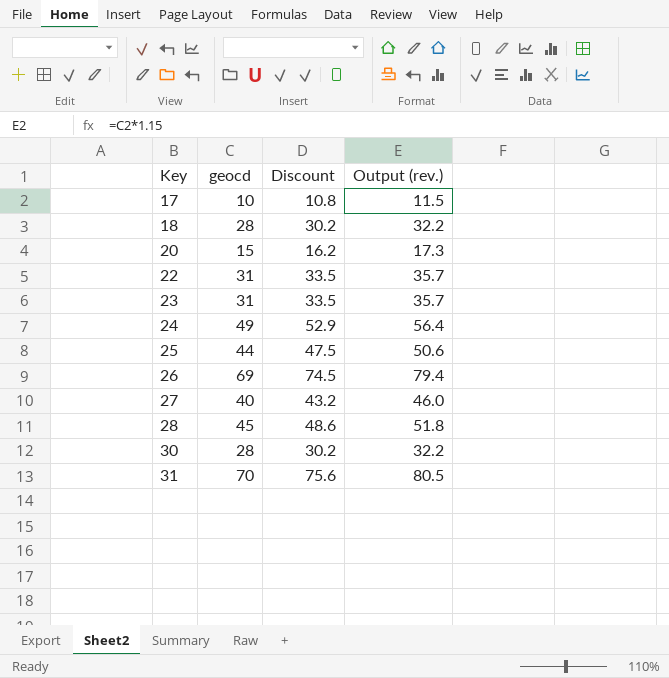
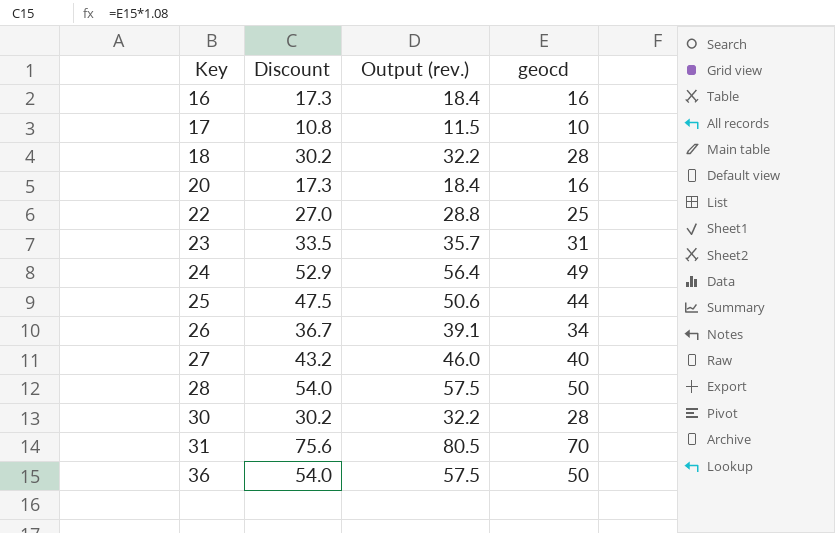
column geocd | position: 2 -> 4
row 16: none -> 17.3 | 18.4 | 16
20 | Discount: 16.2 -> 17.3
20 | Output (rev.): 17.3 -> 18.4
20 | geocd: 15 -> 16
22 | Discount: 33.5 -> 27.0
22 | Output (rev.): 35.7 -> 28.8
22 | geocd: 31 -> 25
26 | Discount: 74.5 -> 36.7
26 | Output (rev.): 79.4 -> 39.1
26 | geocd: 69 -> 34
28 | Discount: 48.6 -> 54.0
28 | Output (rev.): 51.8 -> 57.5
28 | geocd: 45 -> 50
row 36: none -> 54.0 | 57.5 | 50

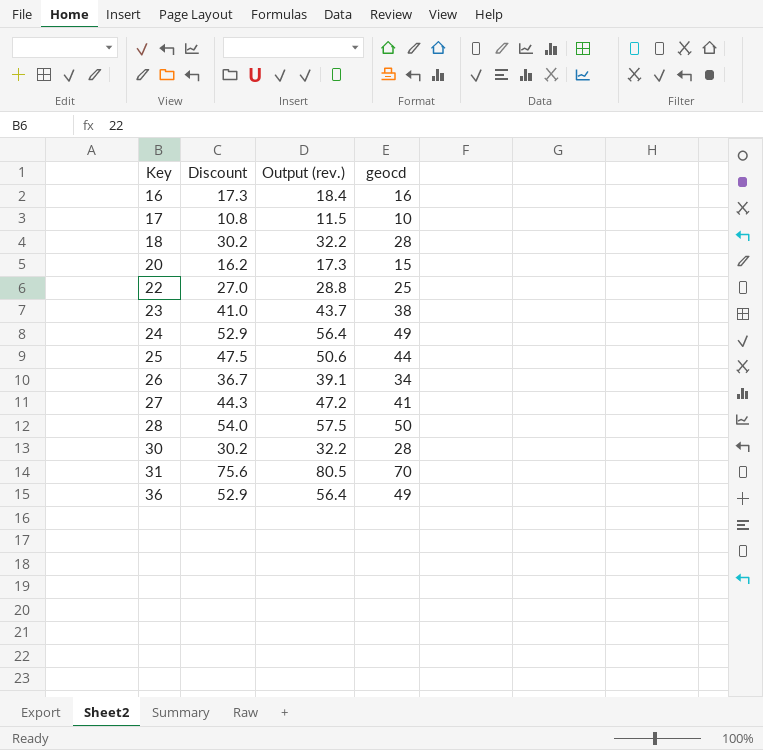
20 | Discount: 17.3 -> 16.2
20 | Output (rev.): 18.4 -> 17.3
20 | geocd: 16 -> 15
23 | Discount: 33.5 -> 41.0
23 | Output (rev.): 35.7 -> 43.7
23 | geocd: 31 -> 38
27 | Discount: 43.2 -> 44.3
27 | Output (rev.): 46.0 -> 47.2
27 | geocd: 40 -> 41
36 | Discount: 54.0 -> 52.9
36 | Output (rev.): 57.5 -> 56.4
36 | geocd: 50 -> 49

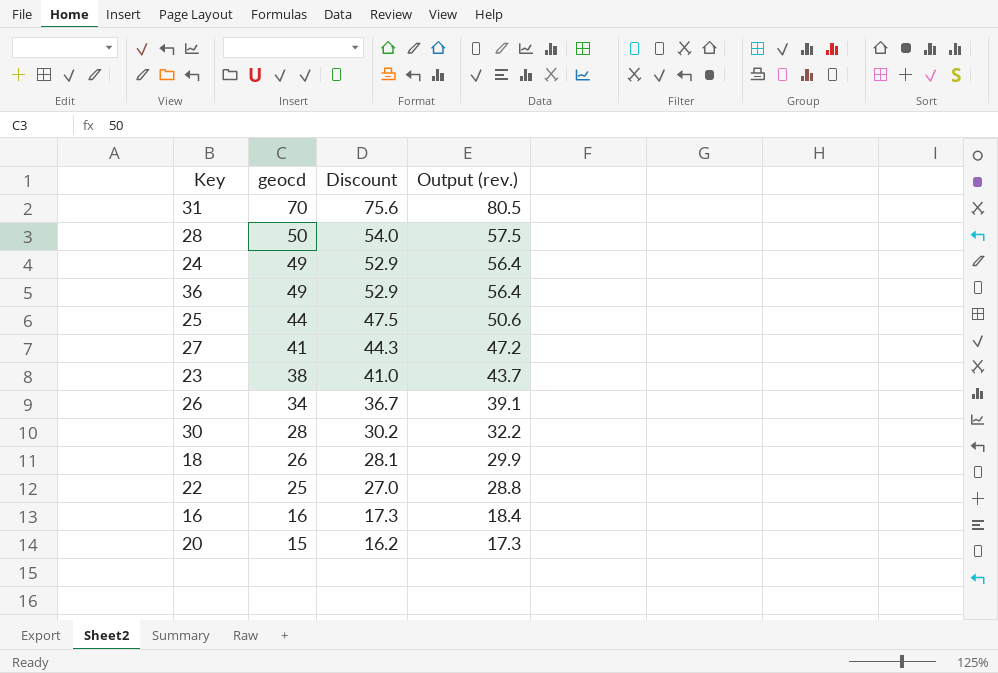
row order: Key ascending -> geocd descending
column geocd | position: 4 -> 2
row 17: 10.8 | 11.5 | 10 -> none
18 | geocd: 28 -> 26
18 | Discount: 30.2 -> 28.1
18 | Output (rev.): 32.2 -> 29.9

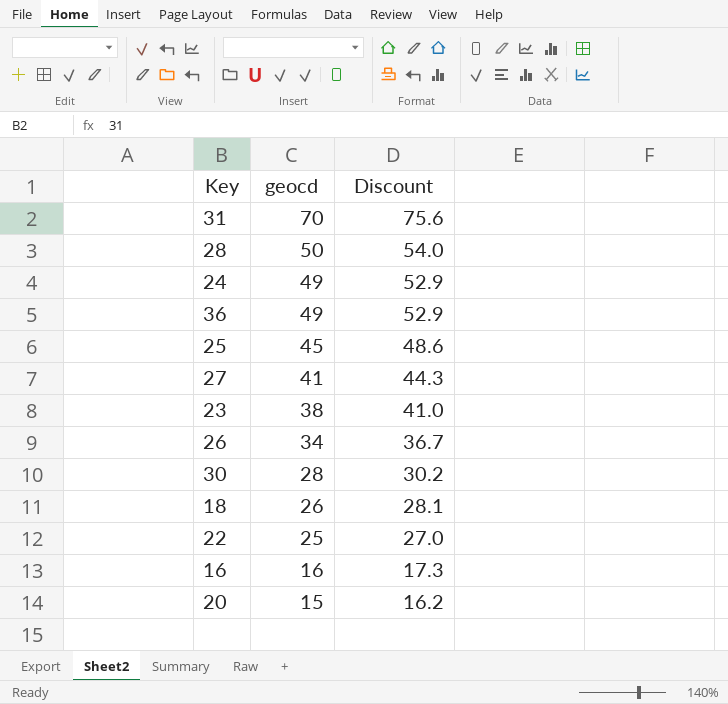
column Output (rev.) | formula: [geocd] * 1.15 -> none
25 | geocd: 44 -> 45
25 | Discount: 47.5 -> 48.6

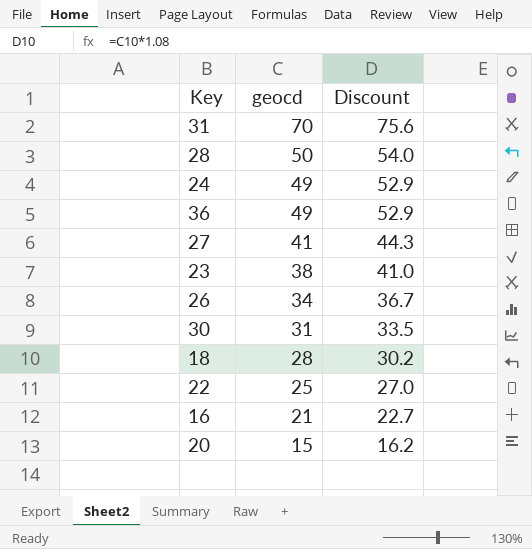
row 25: 45 | 48.6 -> none
30 | geocd: 28 -> 31
30 | Discount: 30.2 -> 33.5
18 | geocd: 26 -> 28
18 | Discount: 28.1 -> 30.2
16 | geocd: 16 -> 21
16 | Discount: 17.3 -> 22.7

